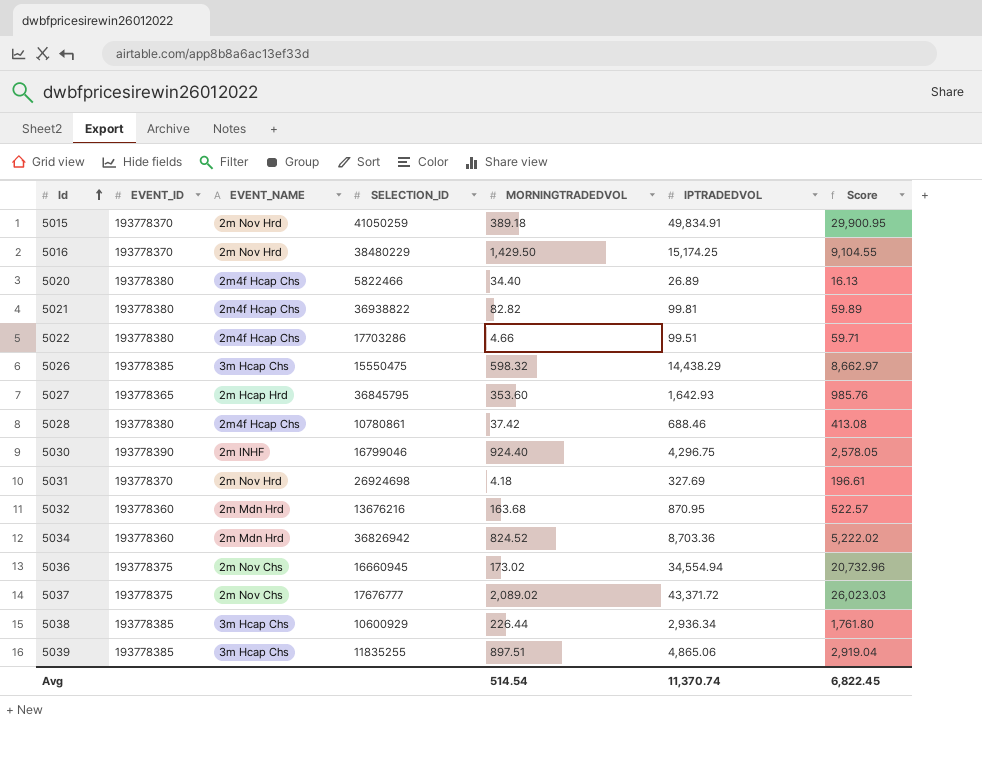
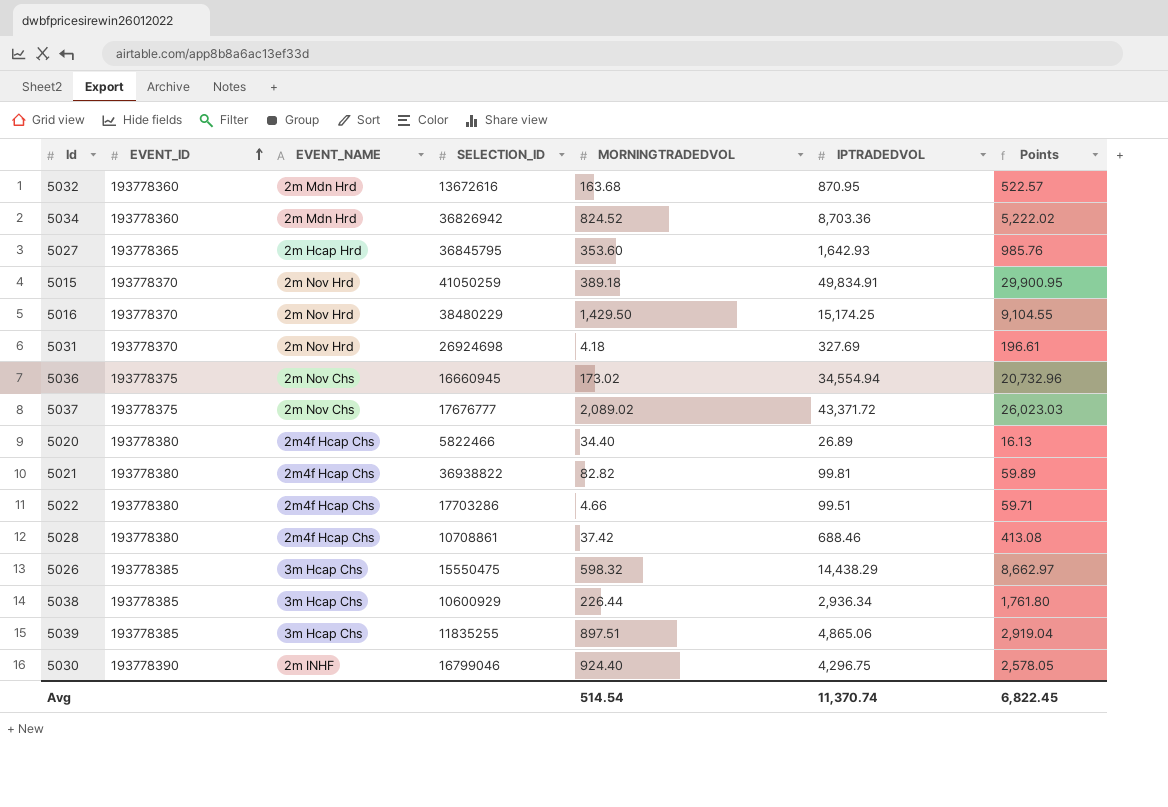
row order: Id ascending -> EVENT_ID ascending
column name: Score -> Points
5032 | SELECTION_ID: 13676216 -> 13672616
5028 | SELECTION_ID: 10780861 -> 10708861

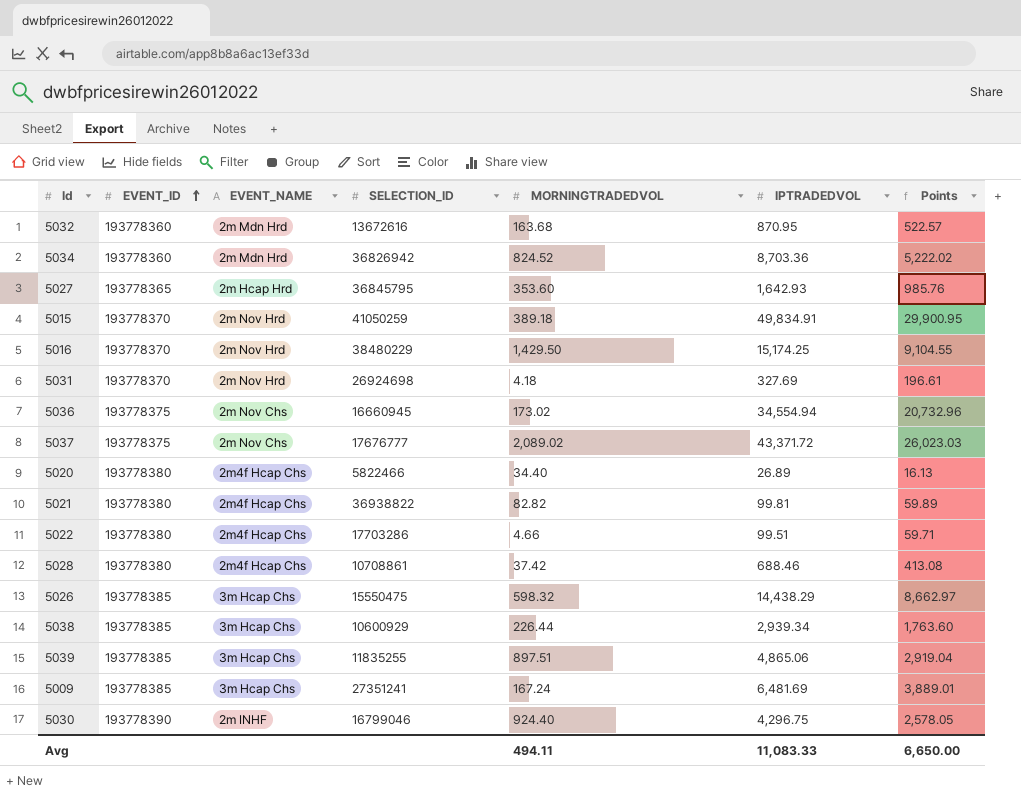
5038 | IPTRADEDVOL: 2,936.34 -> 2,939.34
5038 | Points: 1,761.80 -> 1,763.60
row 5009: none -> 193778385 | 3m Hcap Chs | 27351241 | 167.24 | 6,481.69 | 3,889.01
Avg | MORNINGTRADEDVOL: 514.54 -> 494.11
Avg | IPTRADEDVOL: 11,370.74 -> 11,083.33
Avg | Points: 6,822.45 -> 6,650.00

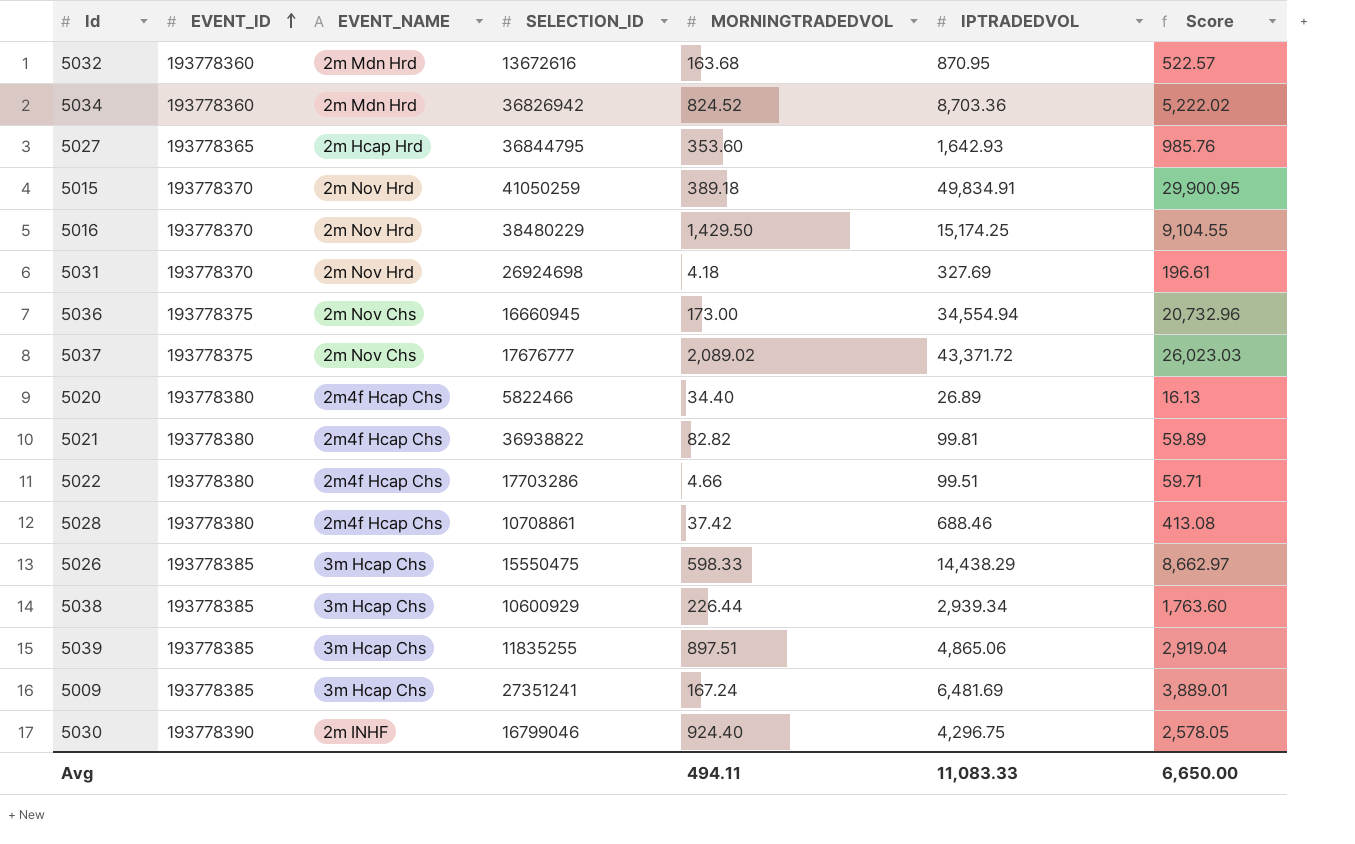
column name: Points -> Score
5027 | SELECTION_ID: 36845795 -> 36844795
5036 | MORNINGTRADEDVOL: 173.02 -> 173.00
5026 | MORNINGTRADEDVOL: 598.32 -> 598.33

